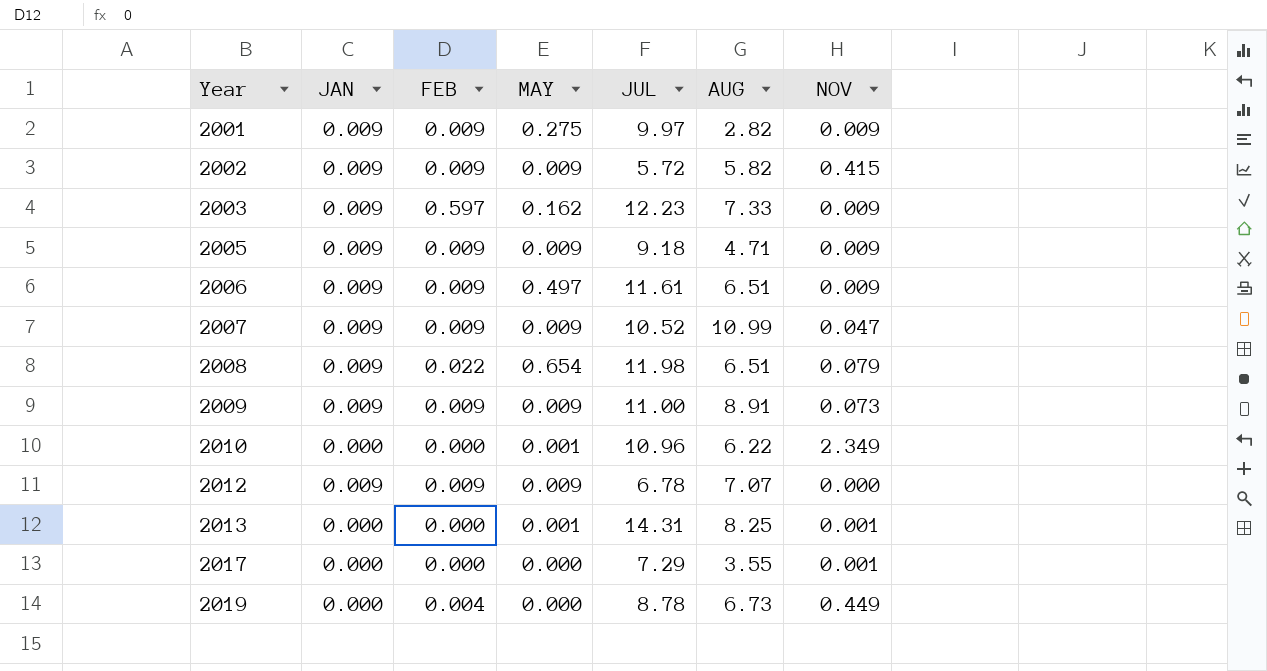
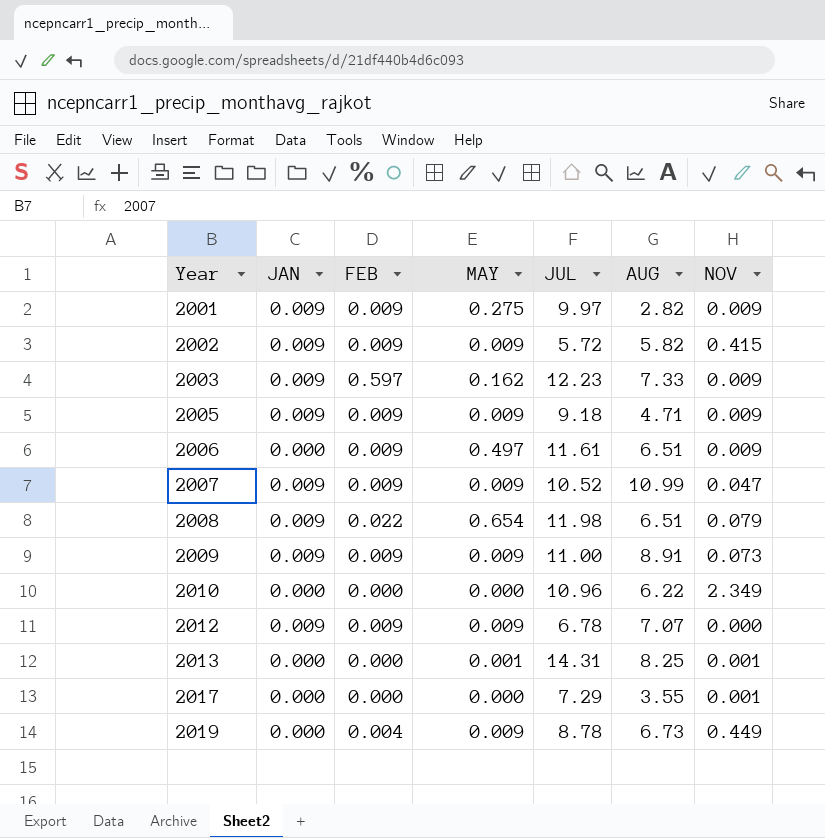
2006 | JAN: 0.009 -> 0.000
2010 | MAY: 0.001 -> 0.000
2019 | MAY: 0.000 -> 0.009

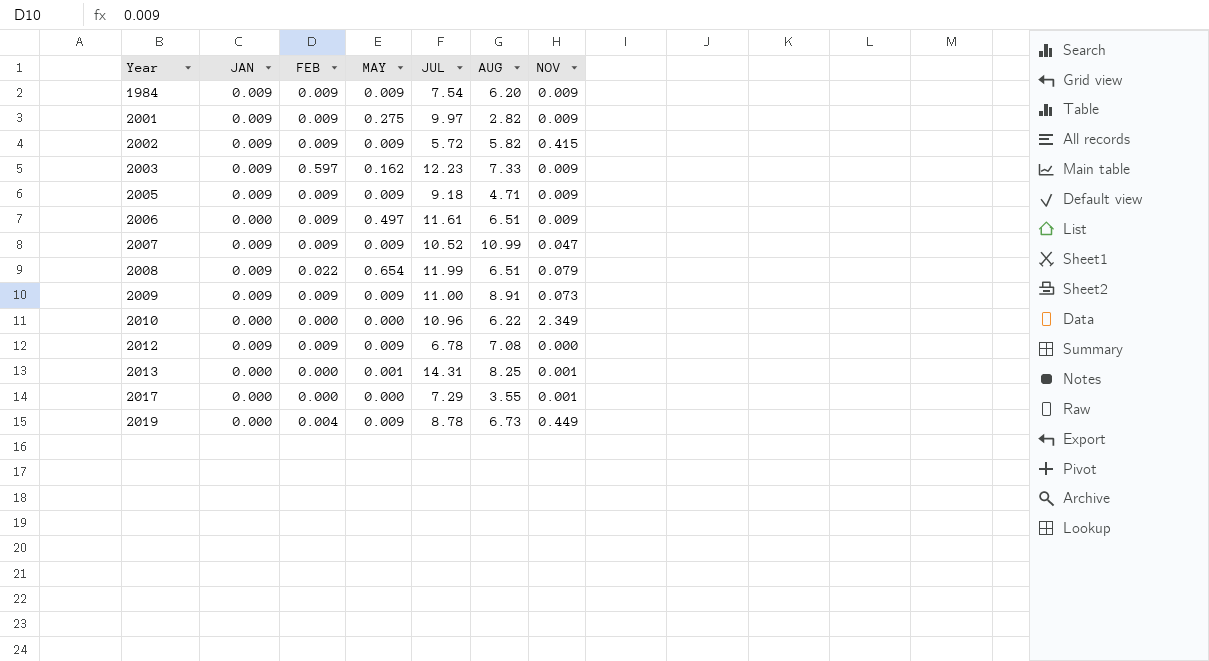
row 1984: none -> 0.009 | 0.009 | 0.009 | 7.54 | 6.20 | 0.009
2008 | JUL: 11.98 -> 11.99
2012 | AUG: 7.07 -> 7.08

